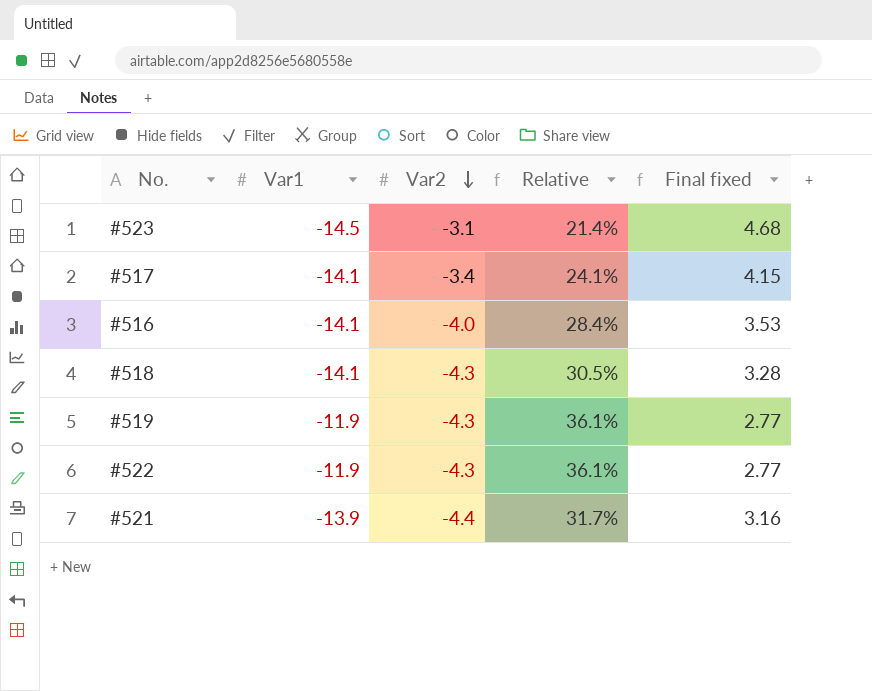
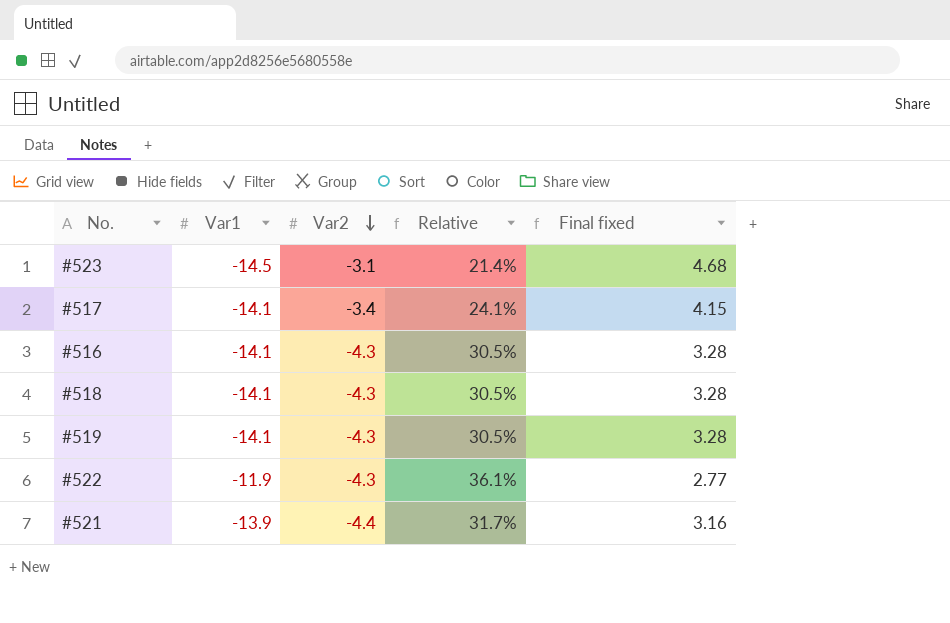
#516 | Var2: -4.0 -> -4.3
#516 | Relative: 28.4% -> 30.5%
#516 | Final fixed: 3.53 -> 3.28
#519 | Var1: -11.9 -> -14.1
#519 | Relative: 36.1% -> 30.5%
#519 | Final fixed: 2.77 -> 3.28

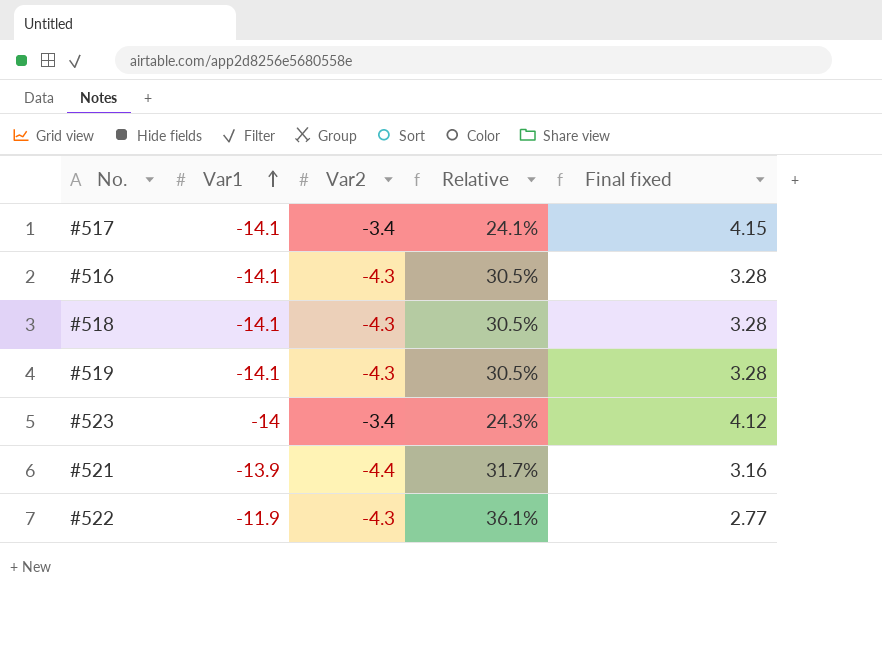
row order: Var2 descending -> Var1 ascending
#523 | Var1: -14.5 -> -14
#523 | Var2: -3.1 -> -3.4
#523 | Relative: 21.4% -> 24.3%
#523 | Final fixed: 4.68 -> 4.12

